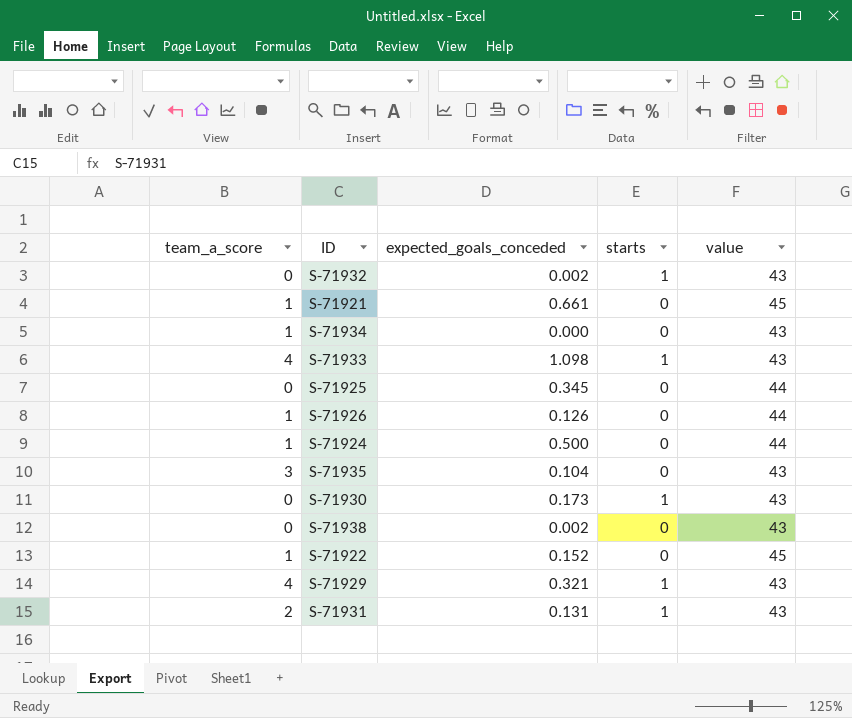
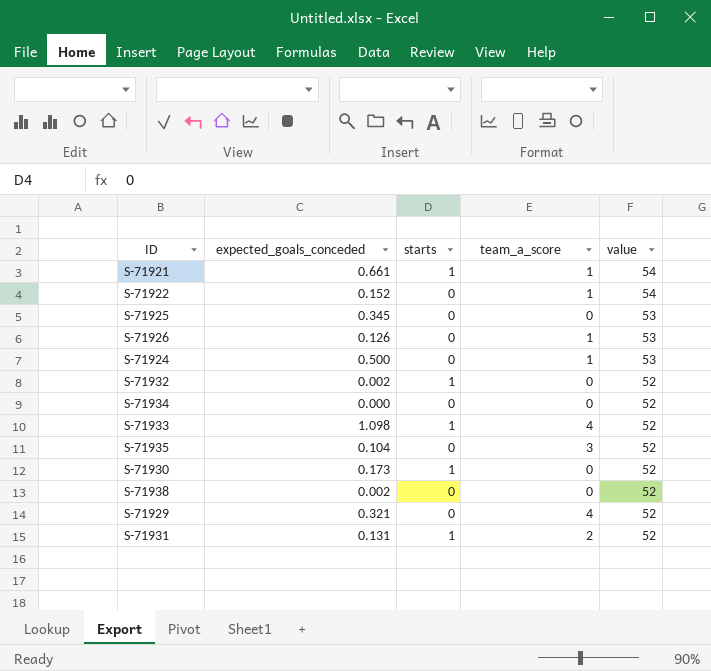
row order: none -> value descending
column team_a_score | position: 1 -> 4
S-71921 | starts: 0 -> 1
S-71921 | value: 45 -> 54
S-71922 | value: 45 -> 54
S-71925 | value: 44 -> 53
S-71926 | value: 44 -> 53
S-71924 | value: 44 -> 53
S-71932 | value: 43 -> 52
S-71934 | team_a_score: 1 -> 0
S-71934 | value: 43 -> 52
S-71933 | value: 43 -> 52
S-71935 | value: 43 -> 52
S-71930 | value: 43 -> 52
S-71938 | value: 43 -> 52
S-71929 | starts: 1 -> 0
S-71929 | value: 43 -> 52
S-71931 | value: 43 -> 52

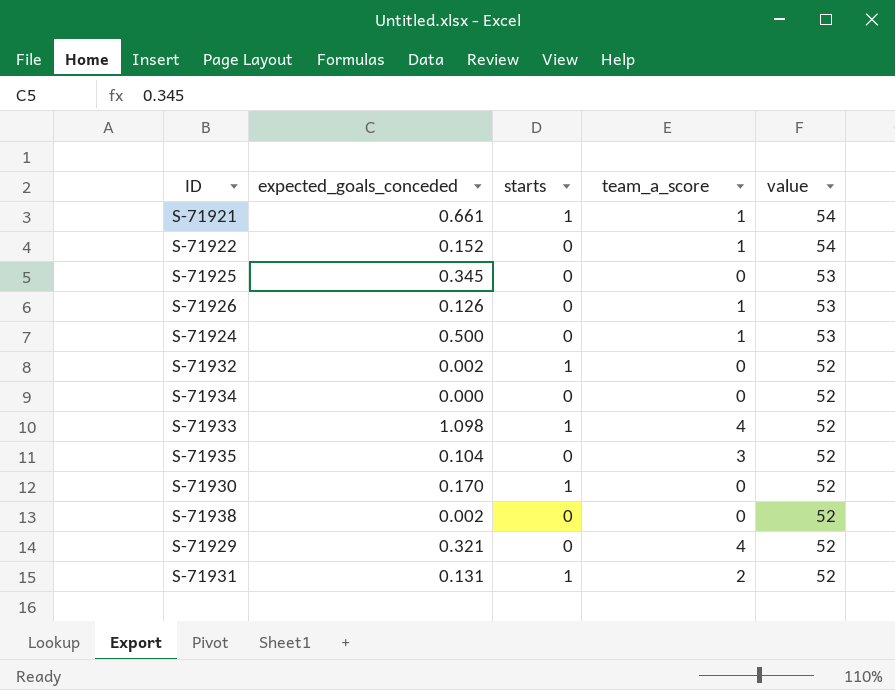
S-71930 | expected_goals_conceded: 0.173 -> 0.170

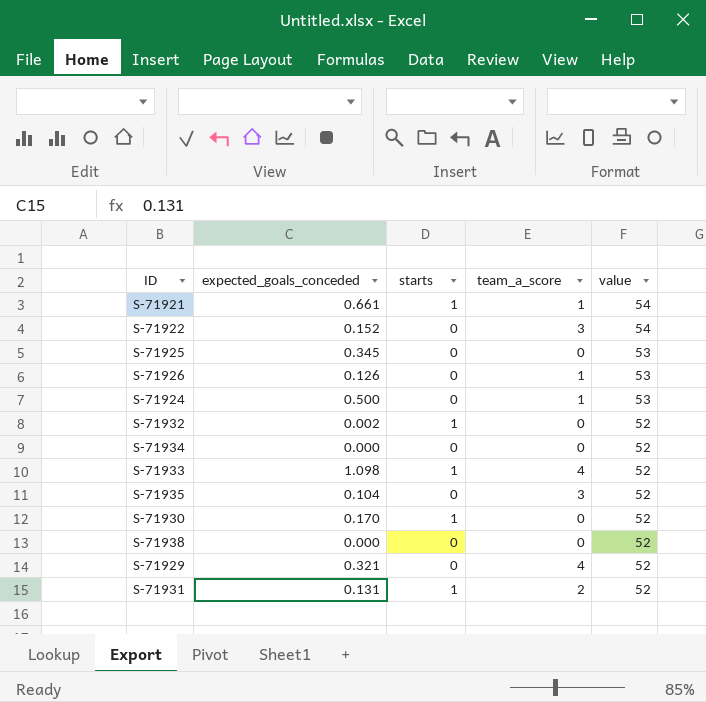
S-71922 | team_a_score: 1 -> 3
S-71938 | expected_goals_conceded: 0.002 -> 0.000

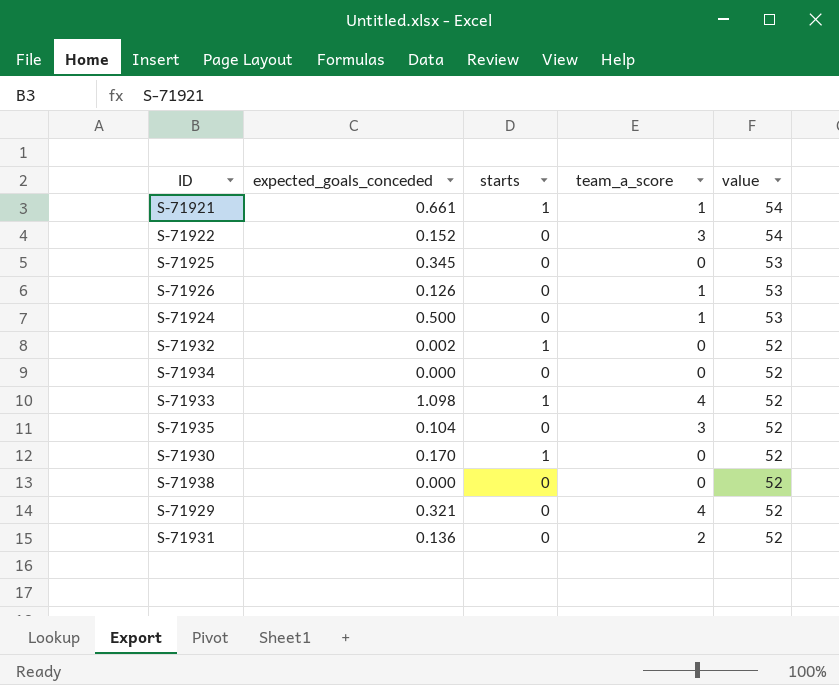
S-71931 | expected_goals_conceded: 0.131 -> 0.136
S-71931 | starts: 1 -> 0

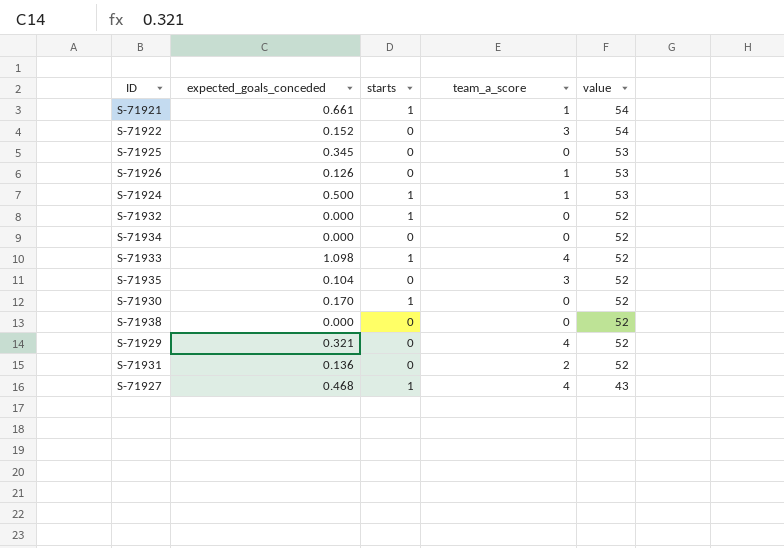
S-71924 | starts: 0 -> 1
S-71932 | expected_goals_conceded: 0.002 -> 0.000
row S-71927: none -> 0.468 | 1 | 4 | 43

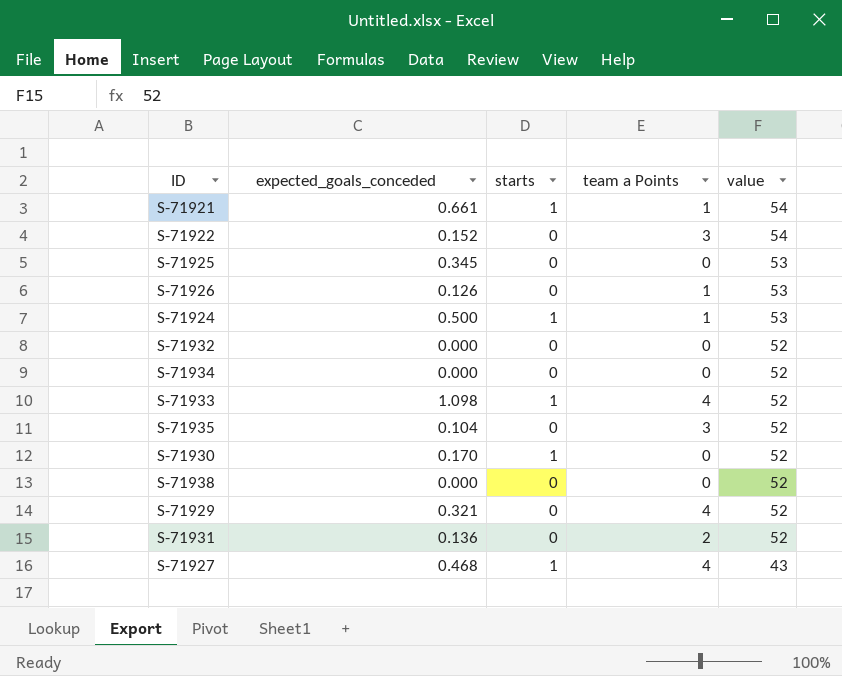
column name: team_a_score -> team a Points
S-71932 | starts: 1 -> 0

